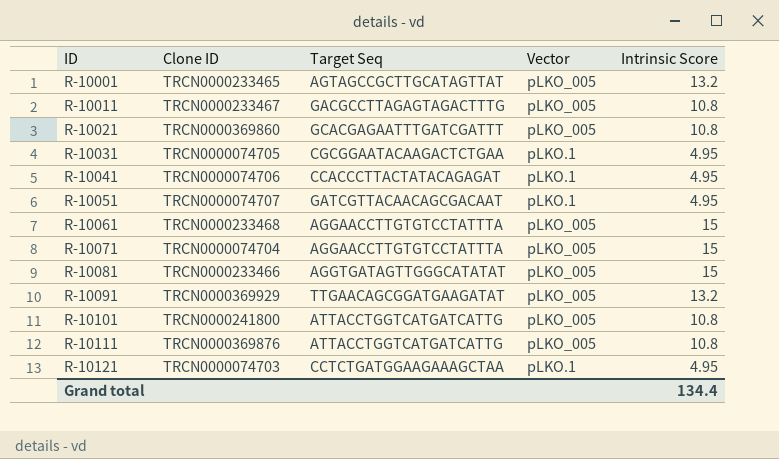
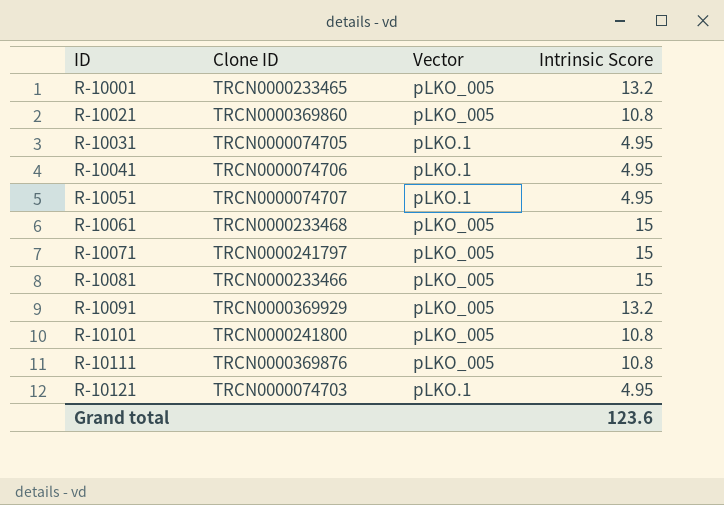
column Target Seq | position: 3 -> none
row R-10011: TRCN0000233467 | GACGCCTTAGAGTAGACTTTG | pLKO_005 | 10.8 -> none
R-10071 | Clone ID: TRCN0000074704 -> TRCN0000241797
Grand total | Intrinsic Score: 134.4 -> 123.6

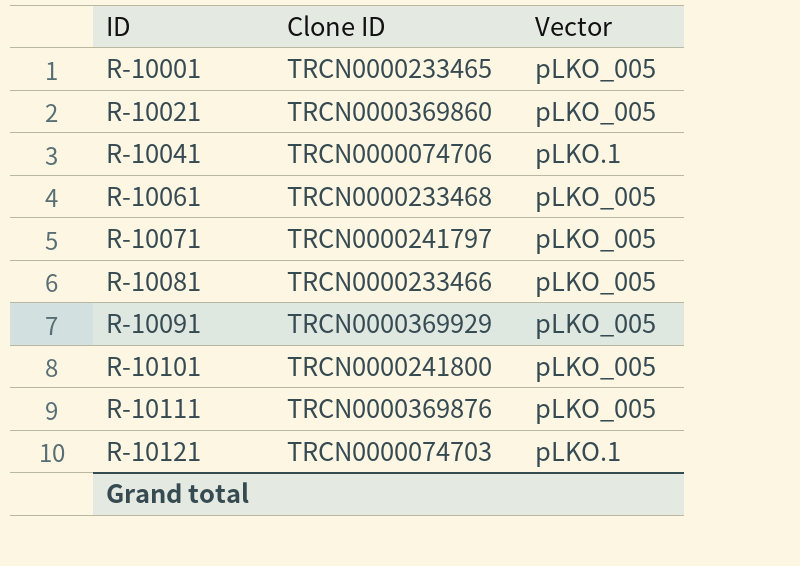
column Intrinsic Score | position: 4 -> none
row R-10031: TRCN0000074705 | pLKO.1 | 4.95 -> none
row R-10051: TRCN0000074707 | pLKO.1 | 4.95 -> none

